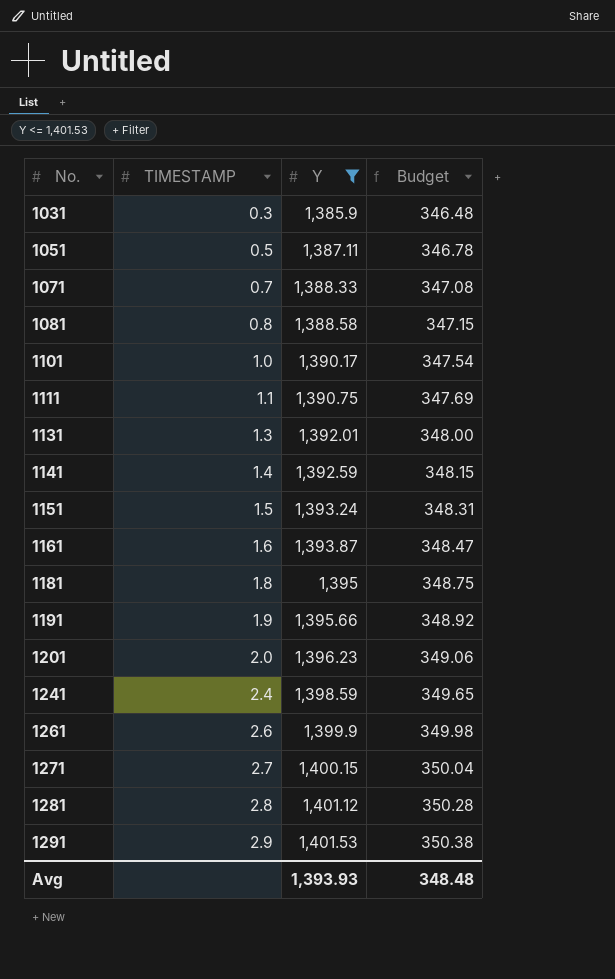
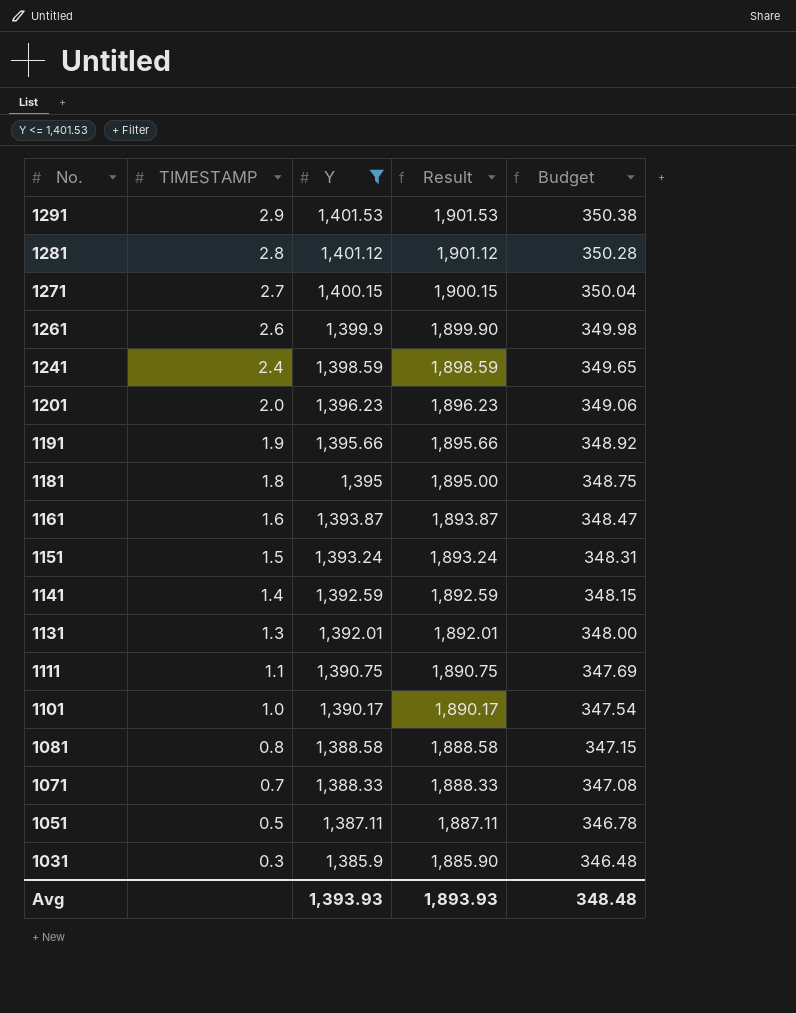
row order: No. ascending -> No. descending
column Result | formula: none -> [Y] + 500

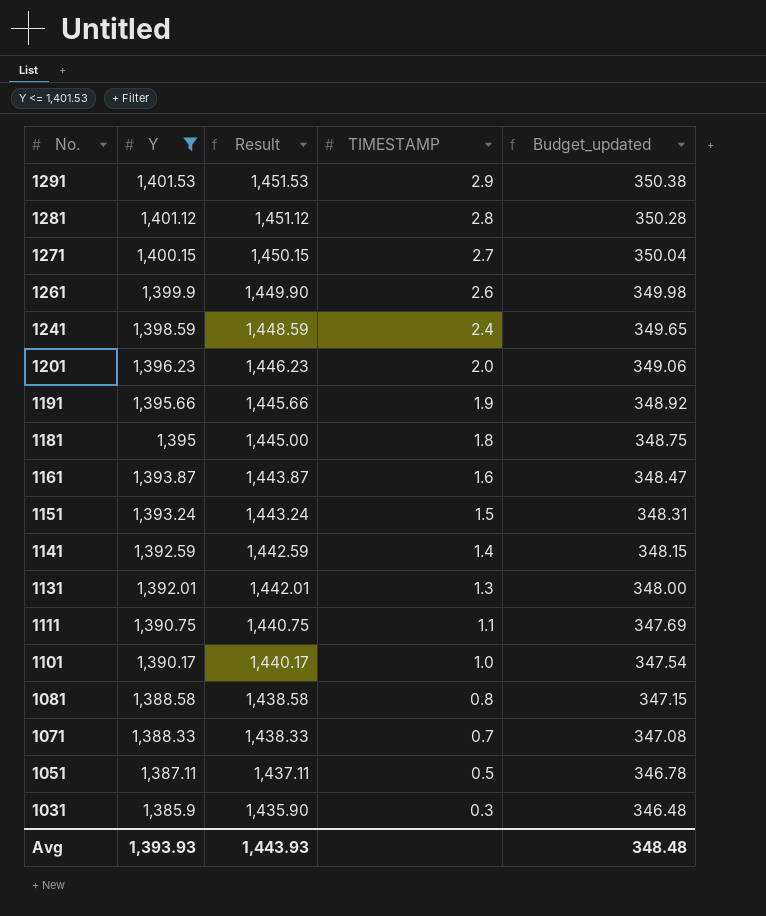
column Result | formula: [Y] + 500 -> [Y] + 50
column TIMESTAMP | position: 2 -> 4
column name: Budget -> Budget_updated
Avg | Result: 1,893.93 -> 1,443.93

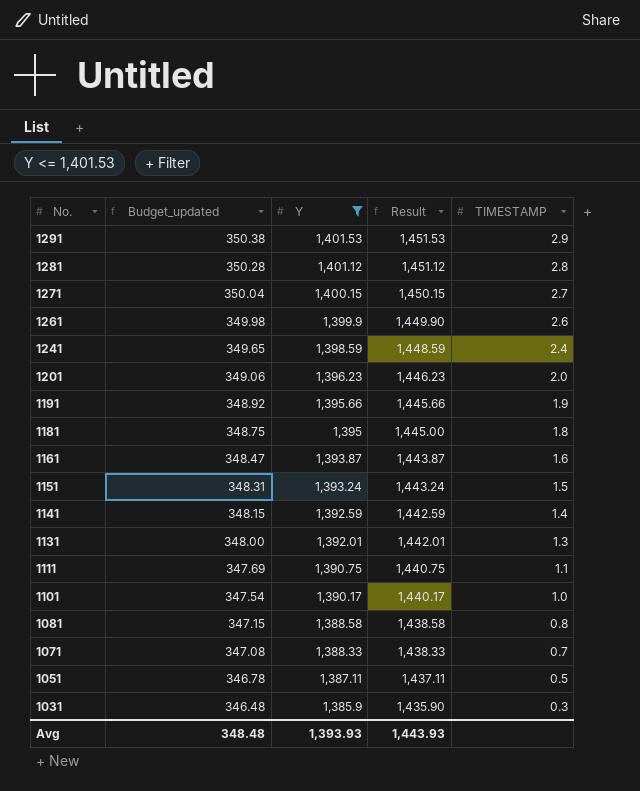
column Budget_updated | position: 5 -> 2

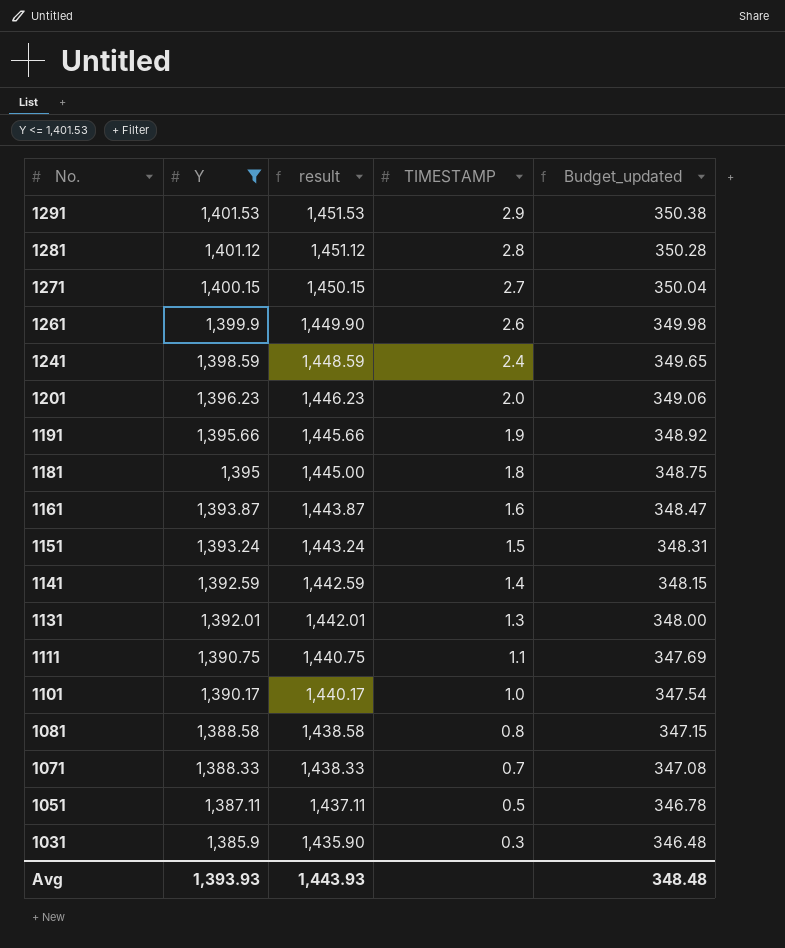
column name: Result -> result
column Budget_updated | position: 2 -> 5

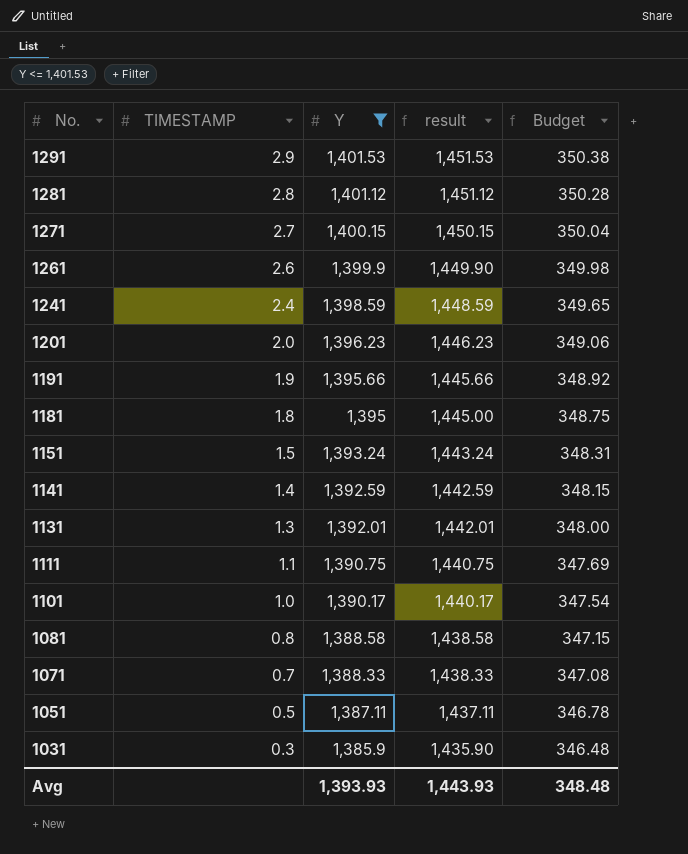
column TIMESTAMP | position: 4 -> 2
column name: Budget_updated -> Budget
row 1161: 1,393.87 | 1,443.87 | 1.6 | 348.47 -> none

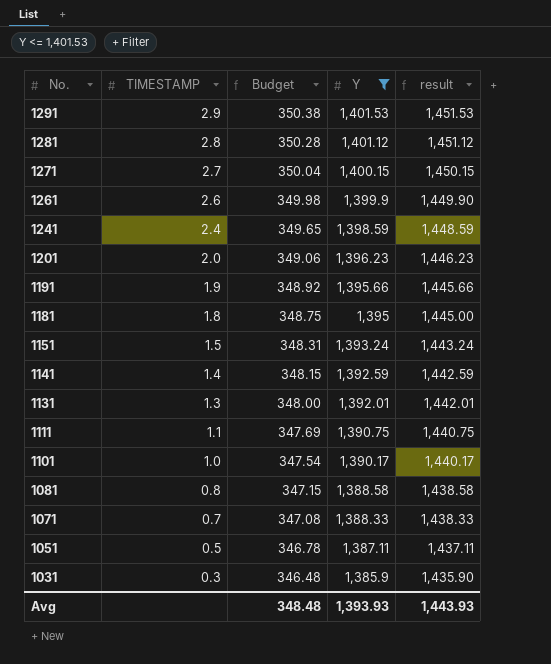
column Budget | position: 5 -> 3

